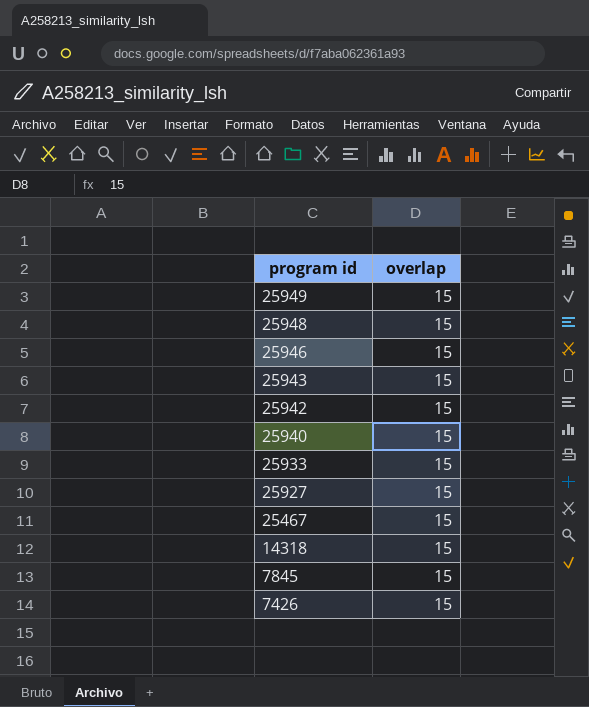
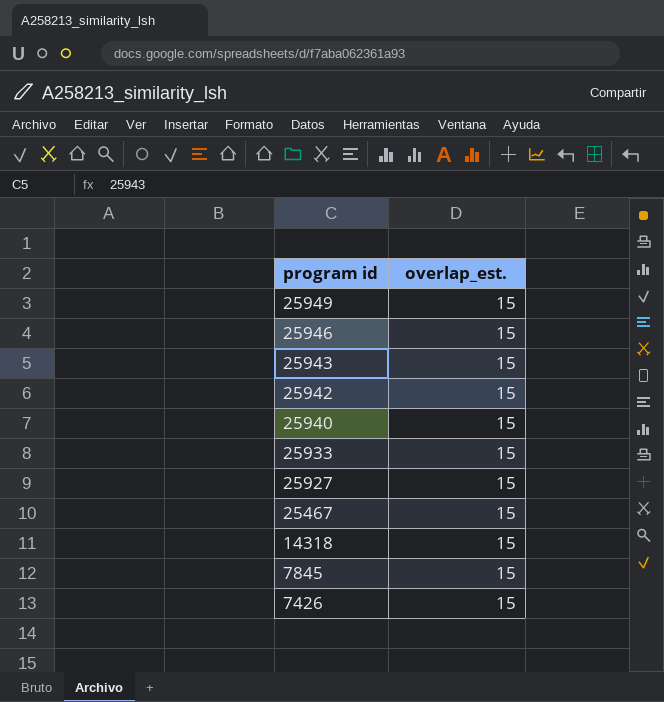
column name: overlap -> overlap_est.
row 25948: 15 -> none

